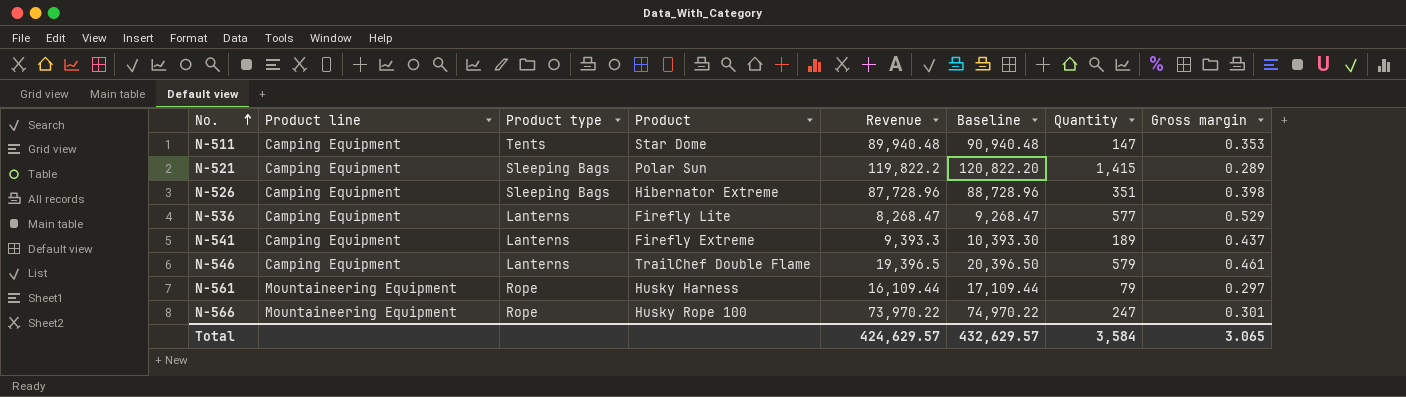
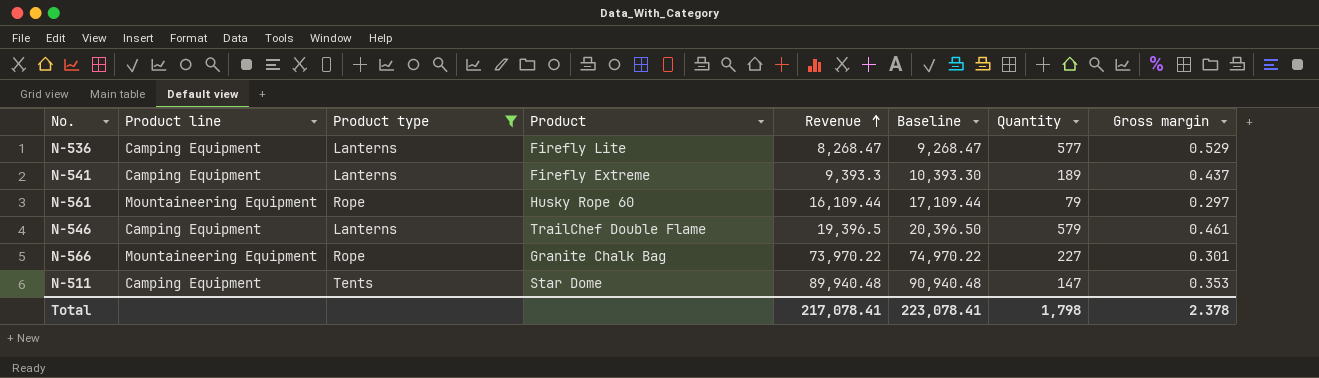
filter: none -> Product type != Sleeping Bags
row order: No. ascending -> Revenue ascending
N-561 | Product: Husky Harness -> Husky Rope 60
N-566 | Product: Husky Rope 100 -> Granite Chalk Bag
N-566 | Quantity: 247 -> 227
Total | Revenue: 424,629.57 -> 217,078.41
Total | Baseline: 432,629.57 -> 223,078.41
Total | Quantity: 3,584 -> 1,798
Total | Gross margin: 3.065 -> 2.378

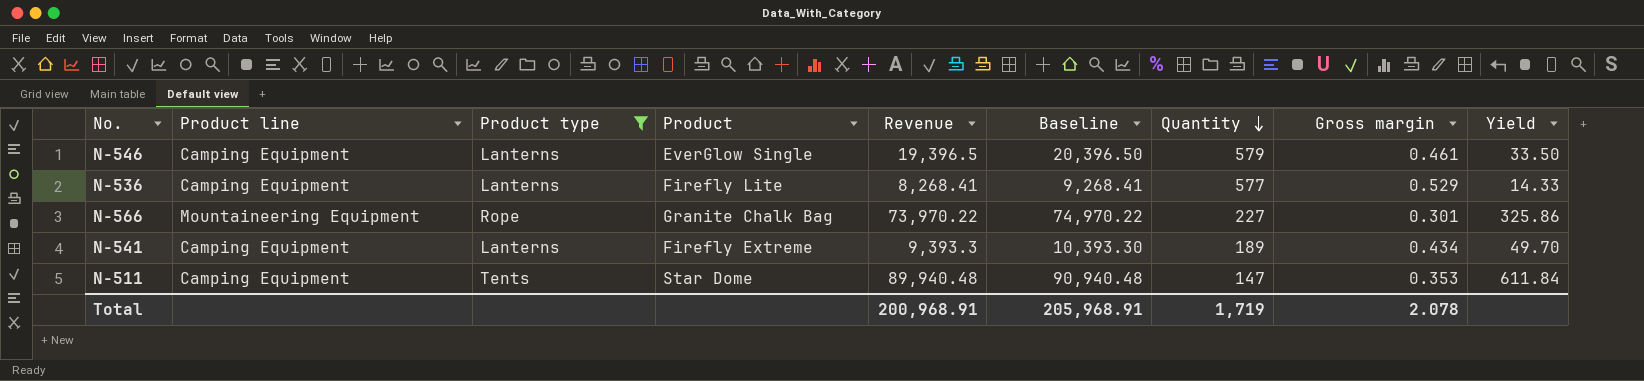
row order: Revenue ascending -> Quantity descending
column Yield | formula: none -> [Revenue] / [Quantity]
row N-561: Mountaineering Equipment | Rope | Husky Rope 60 | 16,109.44 | 17,109.44 | 79 | 0.297 -> none
N-546 | Product: TrailChef Double Flame -> EverGlow Single
N-536 | Revenue: 8,268.47 -> 8,268.41
N-536 | Baseline: 9,268.47 -> 9,268.41
N-541 | Gross margin: 0.437 -> 0.434
Total | Revenue: 217,078.41 -> 200,968.91
Total | Baseline: 223,078.41 -> 205,968.91
Total | Quantity: 1,798 -> 1,719
Total | Gross margin: 2.378 -> 2.078

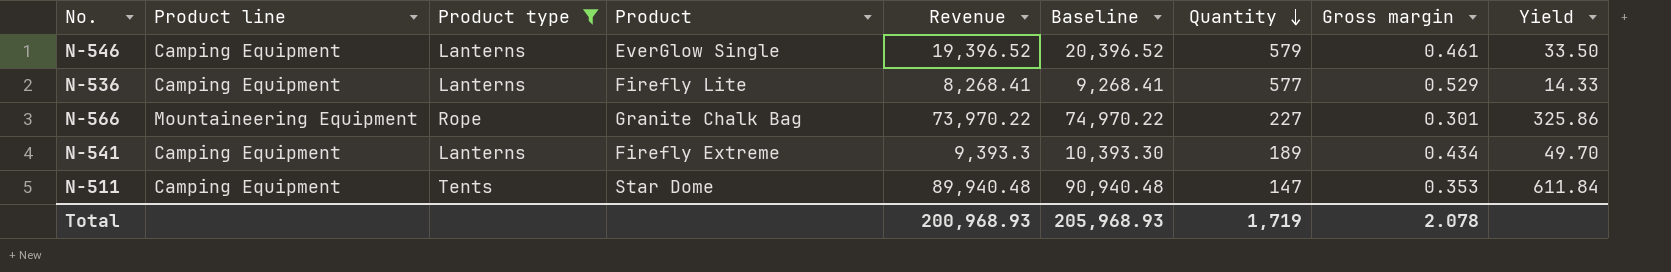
N-546 | Revenue: 19,396.5 -> 19,396.52
N-546 | Baseline: 20,396.50 -> 20,396.52
Total | Revenue: 200,968.91 -> 200,968.93
Total | Baseline: 205,968.91 -> 205,968.93

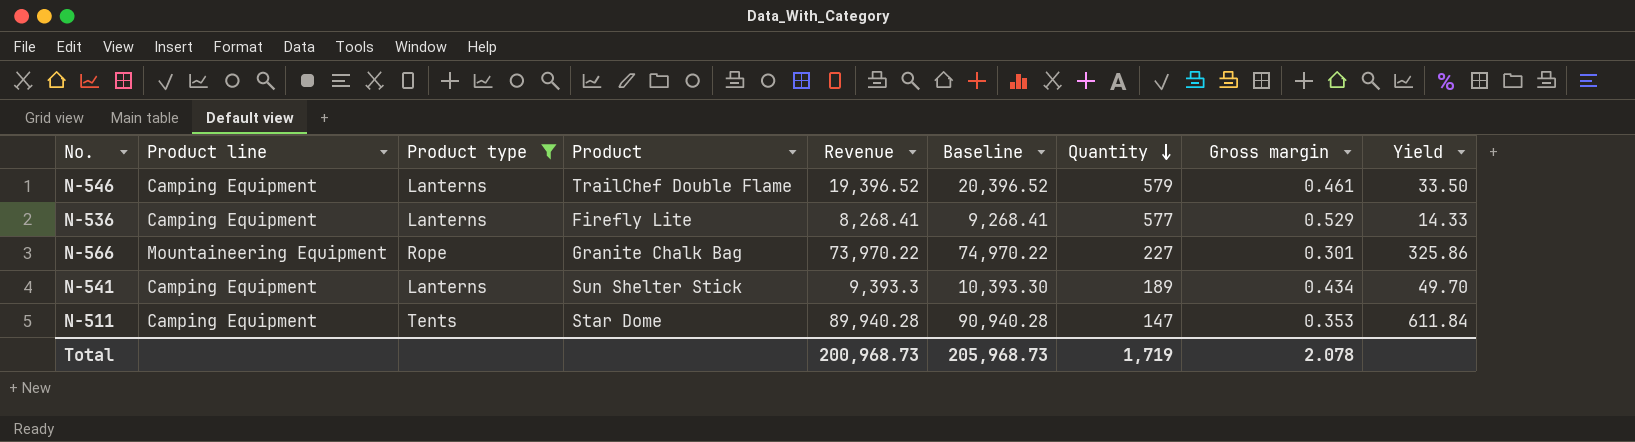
N-546 | Product: EverGlow Single -> TrailChef Double Flame
N-541 | Product: Firefly Extreme -> Sun Shelter Stick
N-511 | Revenue: 89,940.48 -> 89,940.28
N-511 | Baseline: 90,940.48 -> 90,940.28
Total | Revenue: 200,968.93 -> 200,968.73
Total | Baseline: 205,968.93 -> 205,968.73

